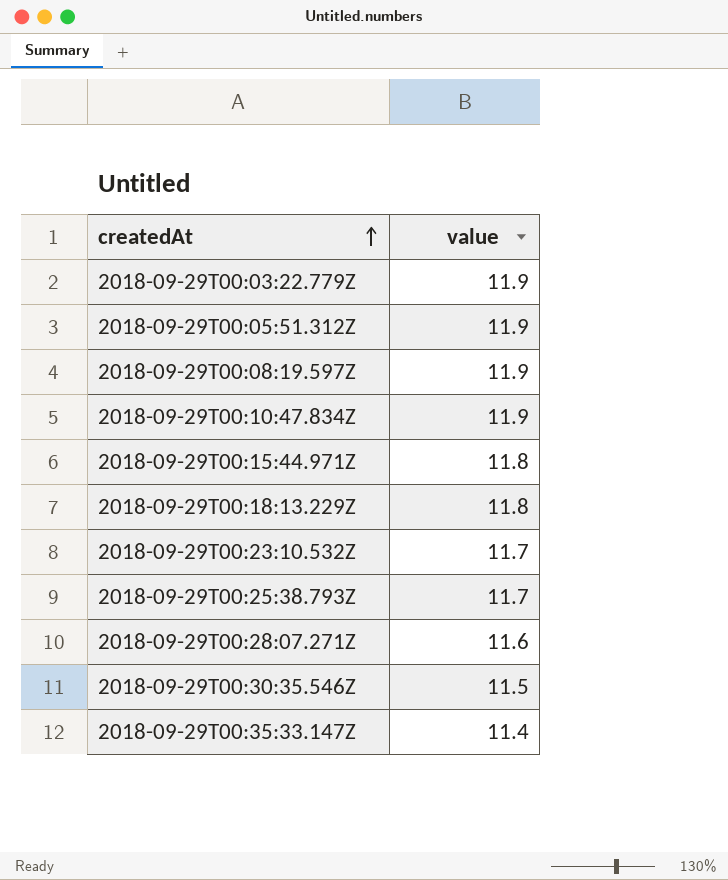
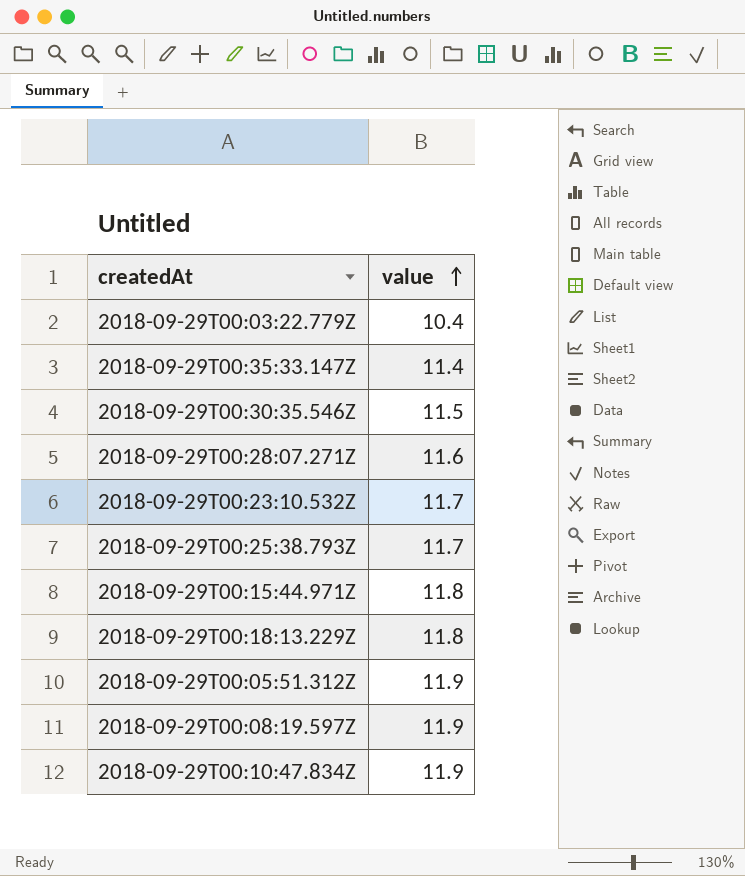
row order: createdAt ascending -> value ascending
2018-09-29T00:03:22.779Z | value: 11.9 -> 10.4

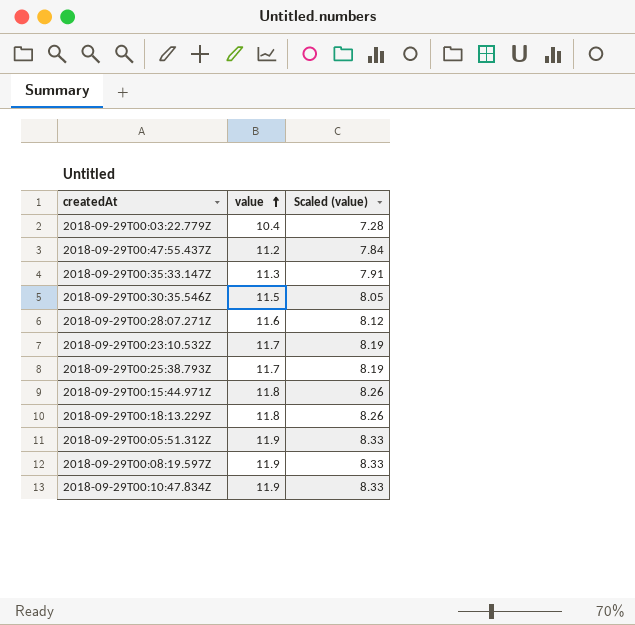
column Scaled (value) | formula: none -> [value] * 0.7
row 2018-09-29T00:47:55.437Z: none -> 11.2 | 7.84
2018-09-29T00:35:33.147Z | value: 11.4 -> 11.3

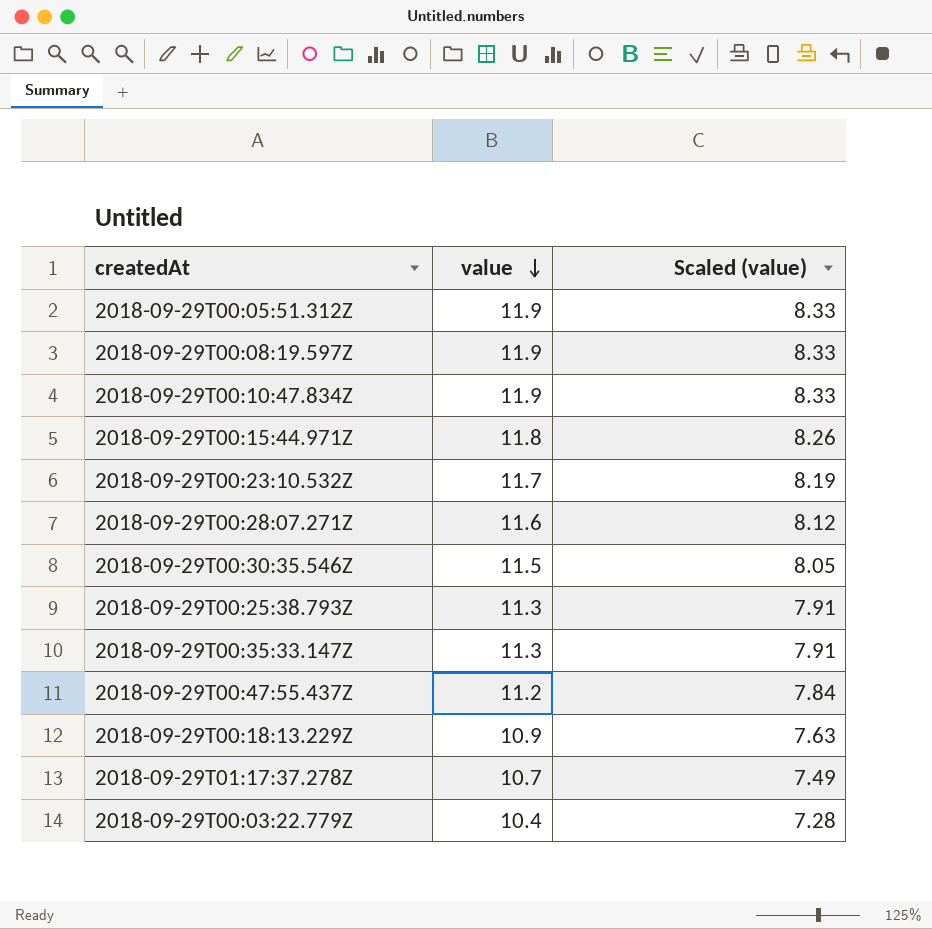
row order: value ascending -> value descending
2018-09-29T00:25:38.793Z | value: 11.7 -> 11.3
2018-09-29T00:25:38.793Z | Scaled (value): 8.19 -> 7.91
2018-09-29T00:18:13.229Z | value: 11.8 -> 10.9
2018-09-29T00:18:13.229Z | Scaled (value): 8.26 -> 7.63
row 2018-09-29T01:17:37.278Z: none -> 10.7 | 7.49

